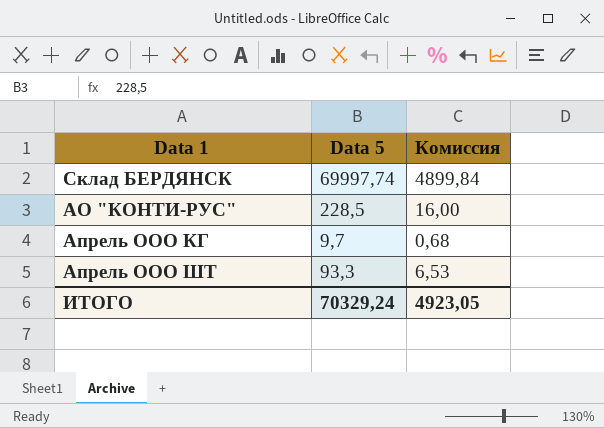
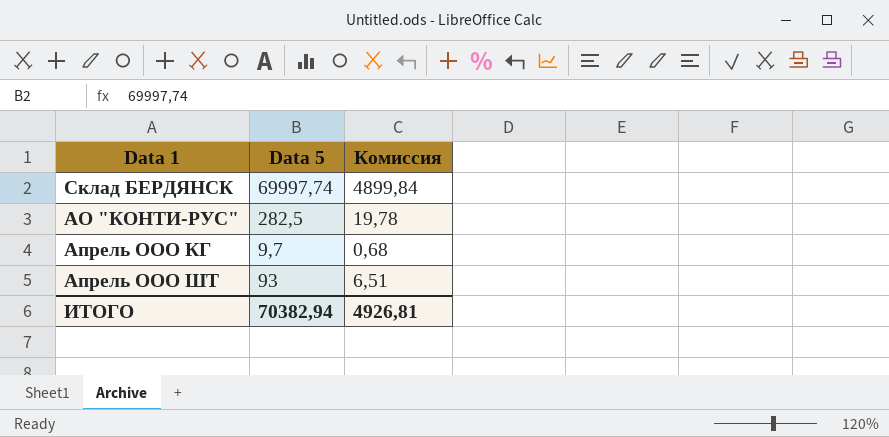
АО "КОНТИ-РУС" | Data 5: 228,5 -> 282,5
АО "КОНТИ-РУС" | Комиссия: 16,00 -> 19,78
Апрель ООО ШТ | Data 5: 93,3 -> 93
Апрель ООО ШТ | Комиссия: 6,53 -> 6,51
ИТОГО | Data 5: 70329,24 -> 70382,94
ИТОГО | Комиссия: 4923,05 -> 4926,81

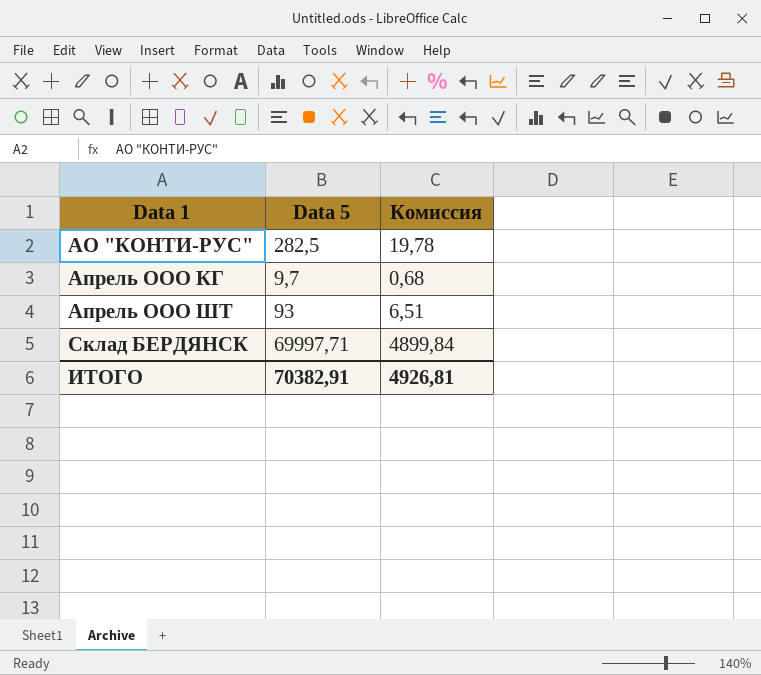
row order: none -> Data 1 ascending
Склад БЕРДЯНСК | Data 5: 69997,74 -> 69997,71
ИТОГО | Data 5: 70382,94 -> 70382,91

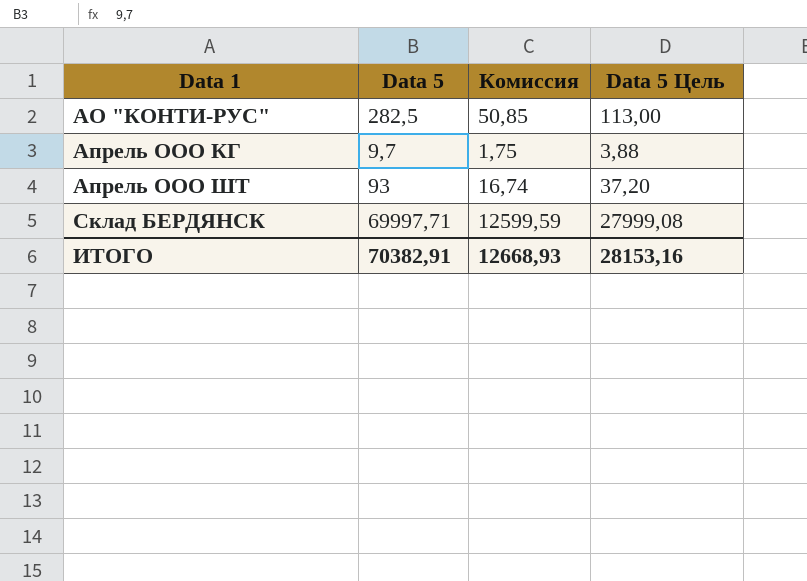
column Комиссия | formula: [Data 5] * 0,07 -> [Data 5] * 0,18
column Data 5 Цель | formula: none -> [Data 5] * 0,4
ИТОГО | Комиссия: 4926,81 -> 12668,93

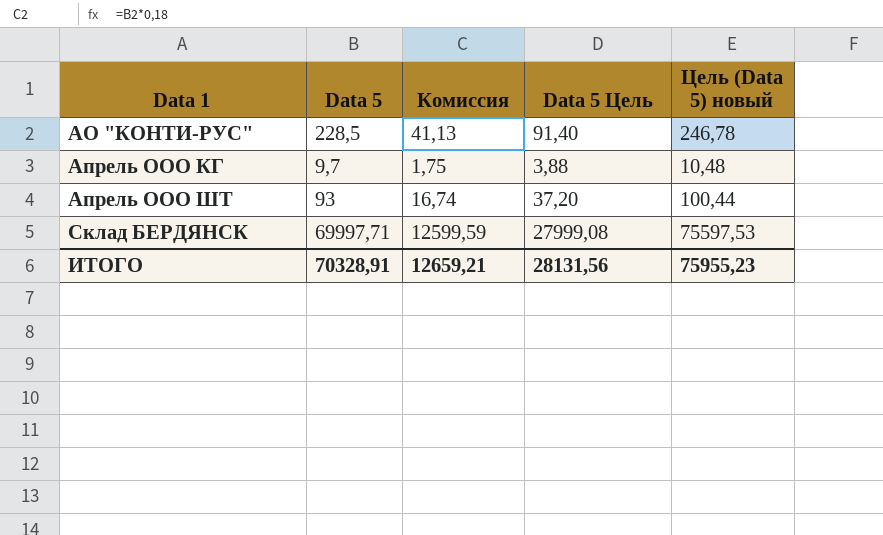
column Цель (Data 5) новый | formula: none -> [Data 5] * 1,08
АО "КОНТИ-РУС" | Data 5: 282,5 -> 228,5
АО "КОНТИ-РУС" | Комиссия: 50,85 -> 41,13
АО "КОНТИ-РУС" | Data 5 Цель: 113,00 -> 91,40
ИТОГО | Data 5: 70382,91 -> 70328,91
ИТОГО | Комиссия: 12668,93 -> 12659,21
ИТОГО | Data 5 Цель: 28153,16 -> 28131,56

